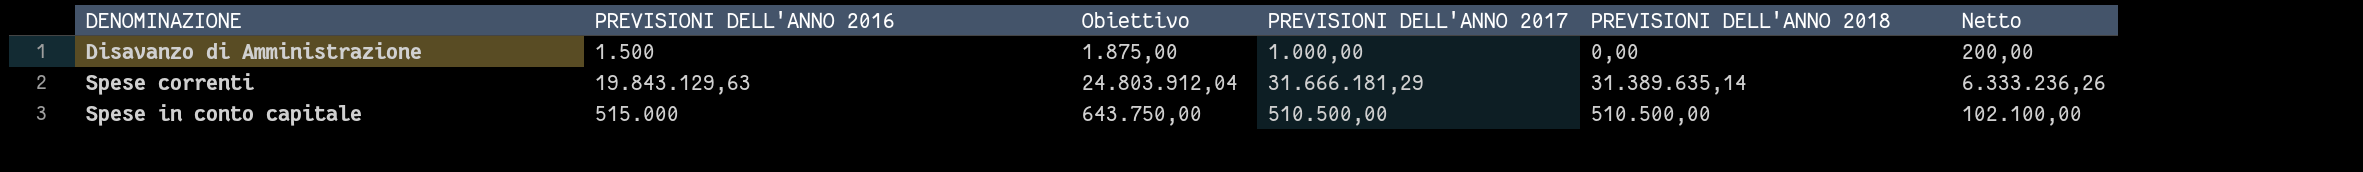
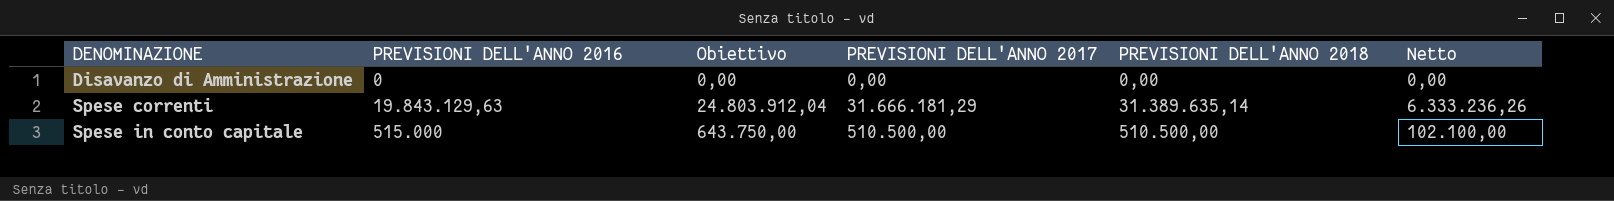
Disavanzo di Amministrazione | PREVISIONI DELL'ANNO 2016: 1.500 -> 0
Disavanzo di Amministrazione | Obiettivo: 1.875,00 -> 0,00
Disavanzo di Amministrazione | PREVISIONI DELL'ANNO 2017: 1.000,00 -> 0,00
Disavanzo di Amministrazione | Netto: 200,00 -> 0,00

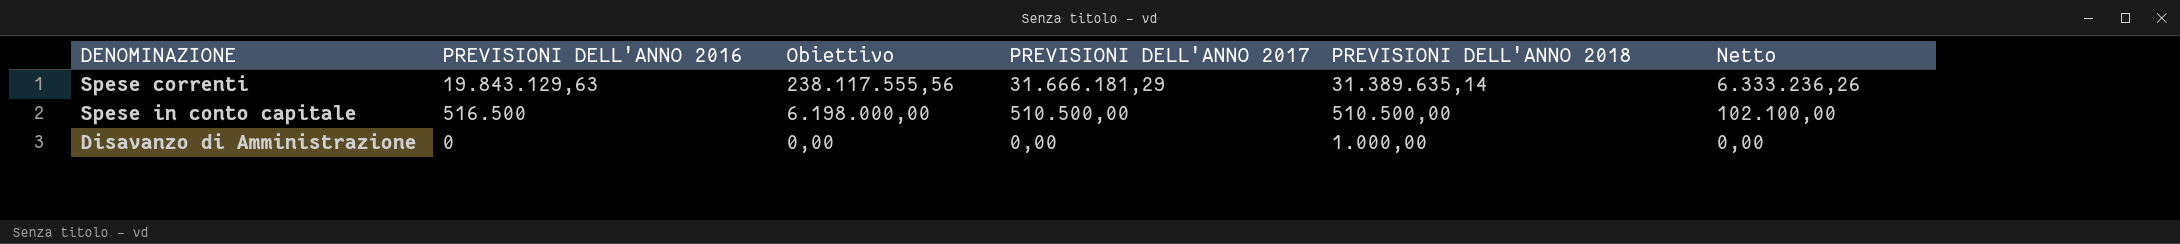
row order: DENOMINAZIONE ascending -> PREVISIONI DELL'ANNO 2016 descending
column Obiettivo | formula: [PREVISIONI DELL'ANNO 2016] * 1,25 -> [PREVISIONI DELL'ANNO 2016] * 12
Spese in conto capitale | PREVISIONI DELL'ANNO 2016: 515.000 -> 516.500
Disavanzo di Amministrazione | PREVISIONI DELL'ANNO 2018: 0,00 -> 1.000,00

